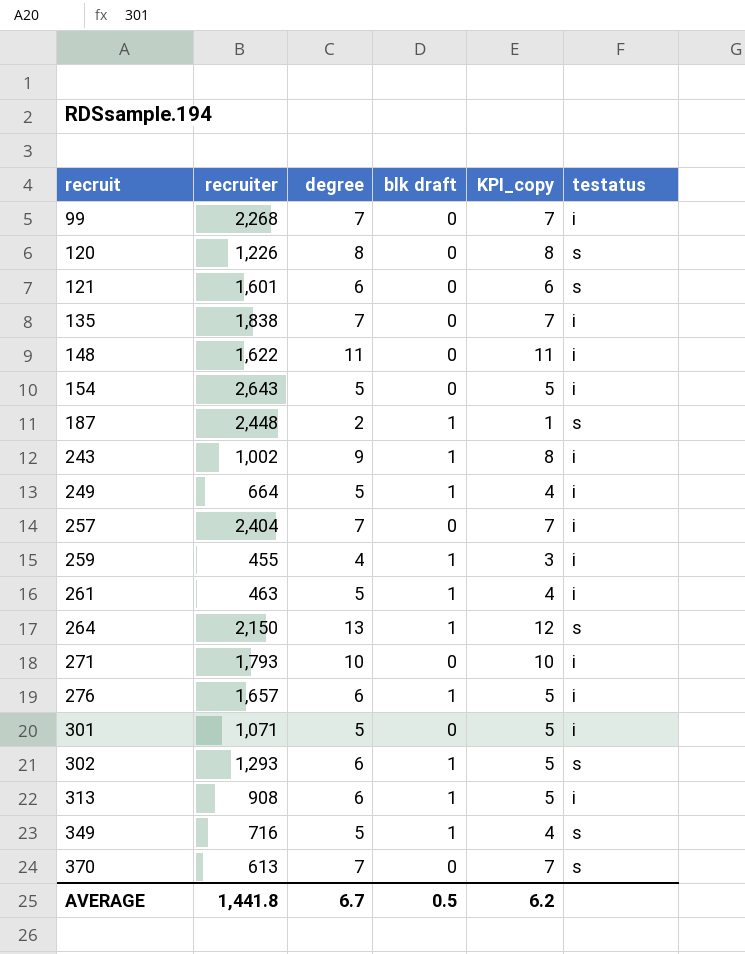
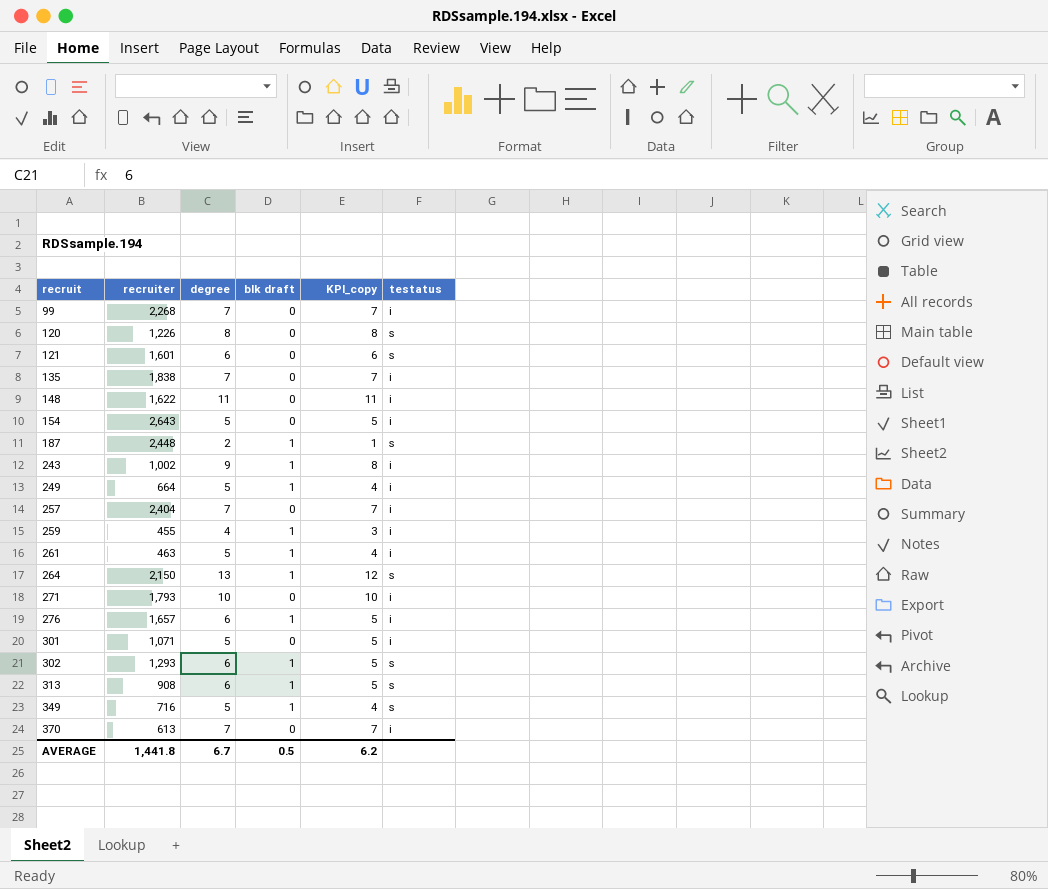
313 | testatus: i -> s
370 | testatus: s -> i

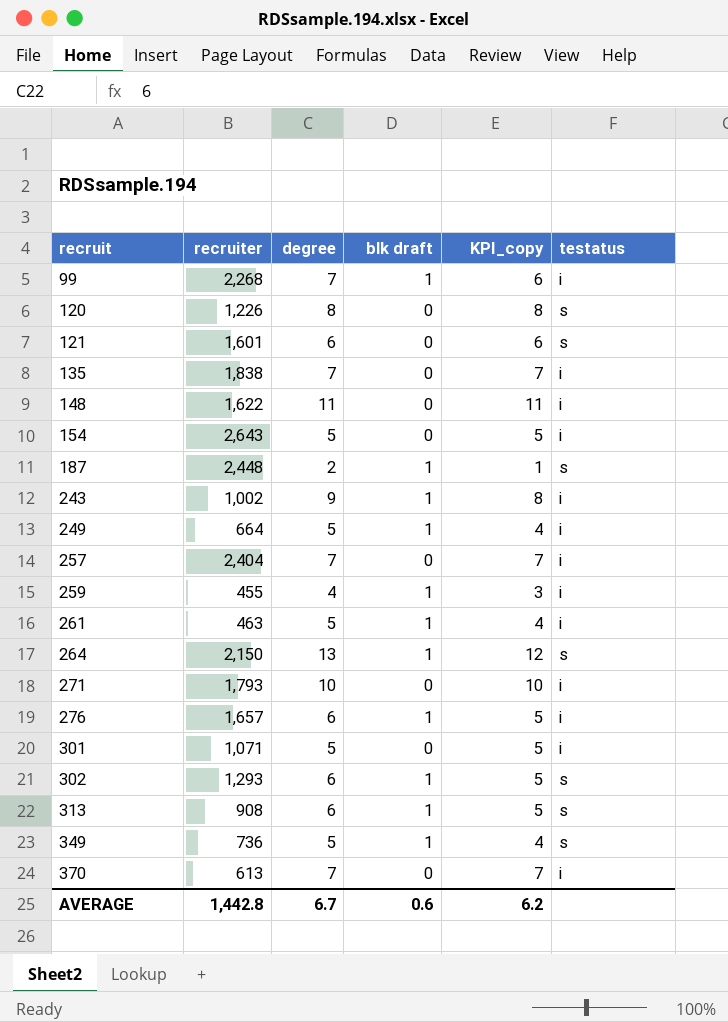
99 | blk draft: 0 -> 1
99 | KPI_copy: 7 -> 6
349 | recruiter: 716 -> 736
AVERAGE | recruiter: 1,441.8 -> 1,442.8
AVERAGE | blk draft: 0.5 -> 0.6

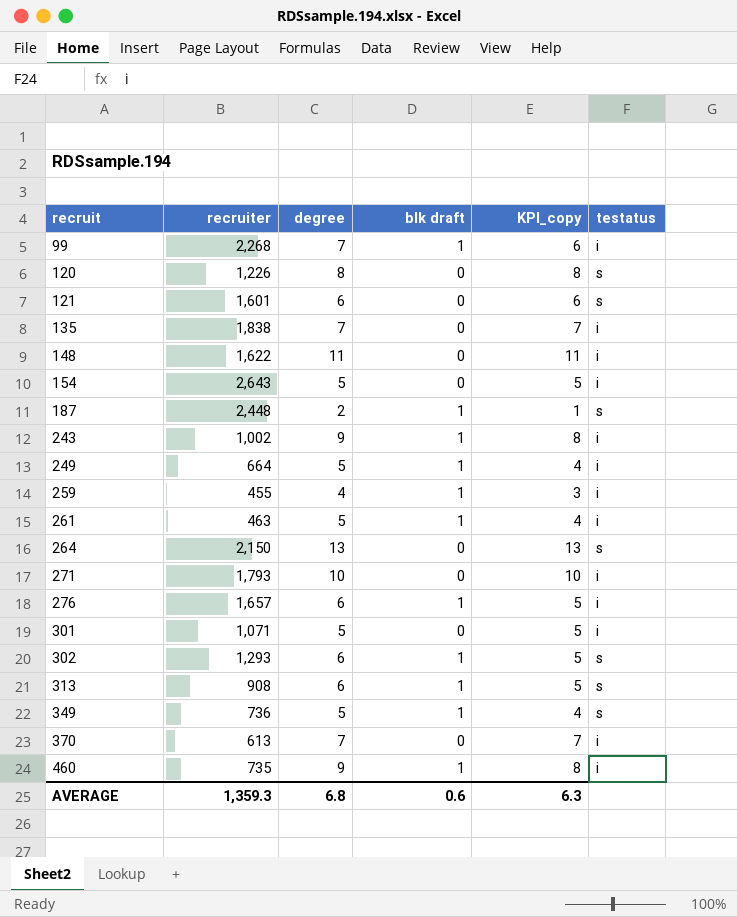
row 257: 2,404 | 7 | 0 | 7 | i -> none
264 | blk draft: 1 -> 0
264 | KPI_copy: 12 -> 13
row 460: none -> 735 | 9 | 1 | 8 | i
AVERAGE | recruiter: 1,442.8 -> 1,359.3
AVERAGE | degree: 6.7 -> 6.8
AVERAGE | KPI_copy: 6.2 -> 6.3

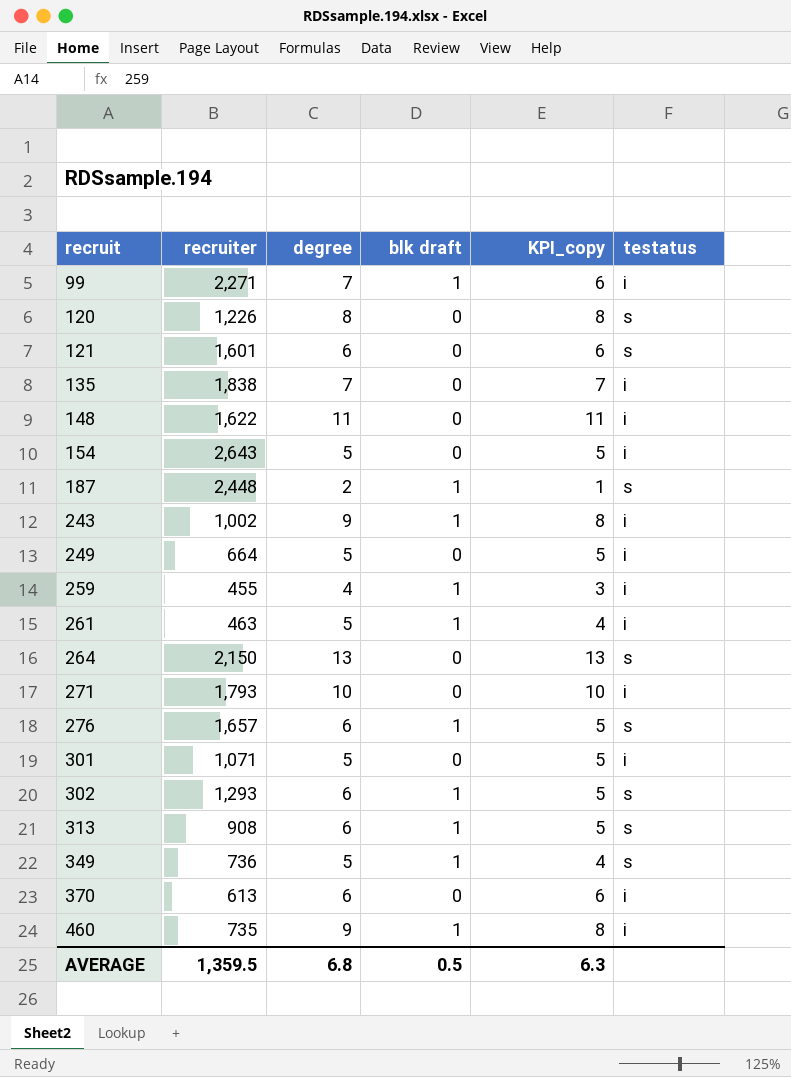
99 | recruiter: 2,268 -> 2,271
249 | blk draft: 1 -> 0
249 | KPI_copy: 4 -> 5
276 | testatus: i -> s
370 | degree: 7 -> 6
370 | KPI_copy: 7 -> 6
AVERAGE | recruiter: 1,359.3 -> 1,359.5
AVERAGE | blk draft: 0.6 -> 0.5

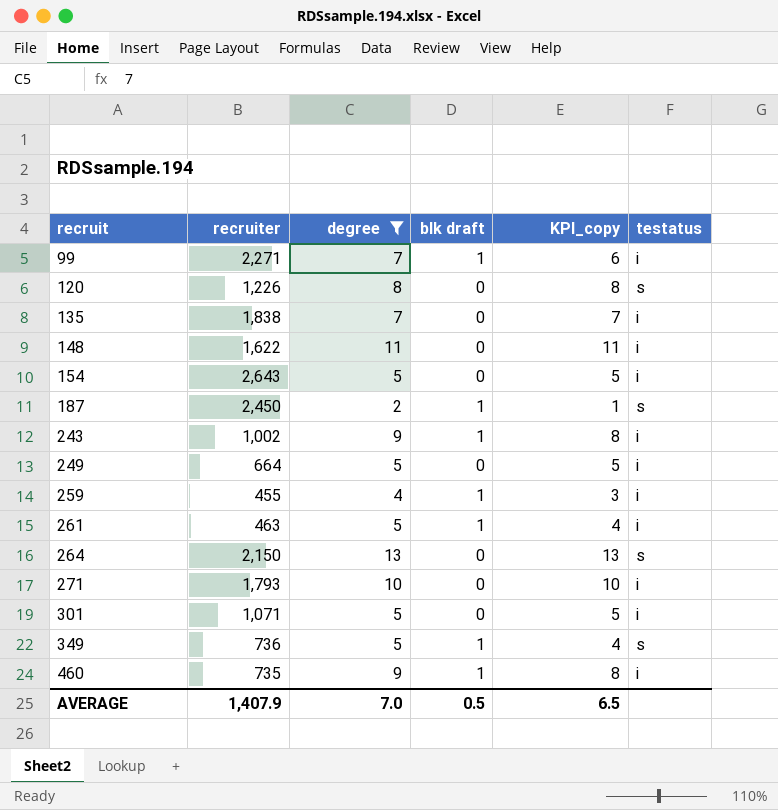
filter: none -> degree != 6
187 | recruiter: 2,448 -> 2,450
AVERAGE | recruiter: 1,359.5 -> 1,407.9
AVERAGE | degree: 6.8 -> 7.0
AVERAGE | KPI_copy: 6.3 -> 6.5

